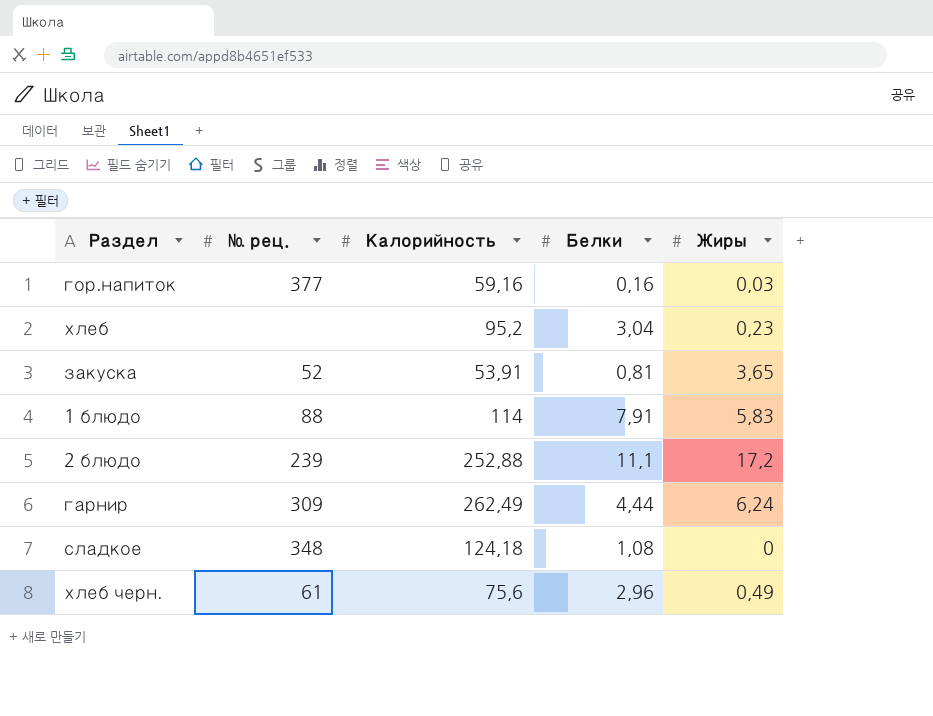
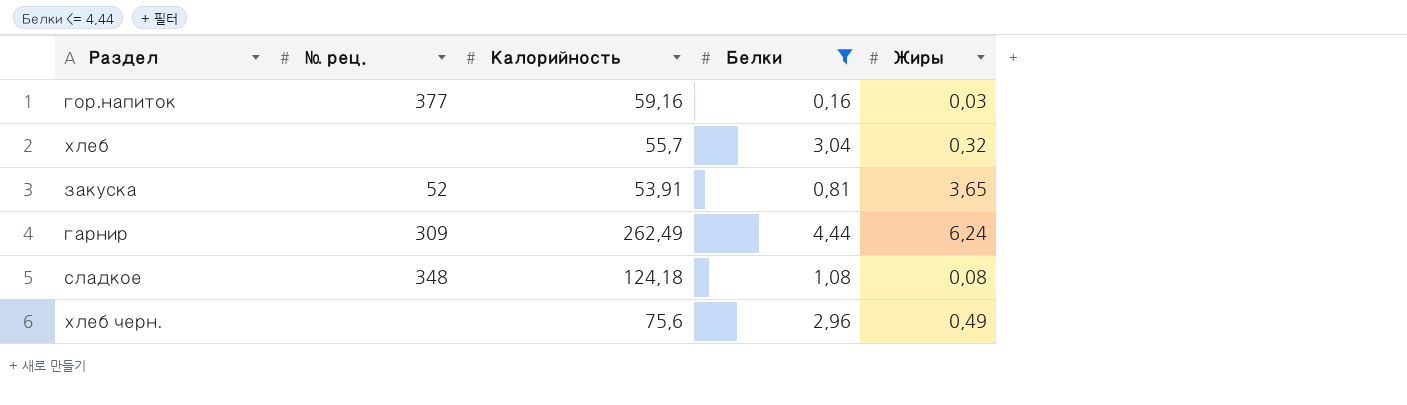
filter: none -> Белки <= 4,44
хлеб | Калорийность: 95,2 -> 55,7
хлеб | Жиры: 0,23 -> 0,32
сладкое | Жиры: 0 -> 0,08
хлеб черн. | № рец.: 61 -> none

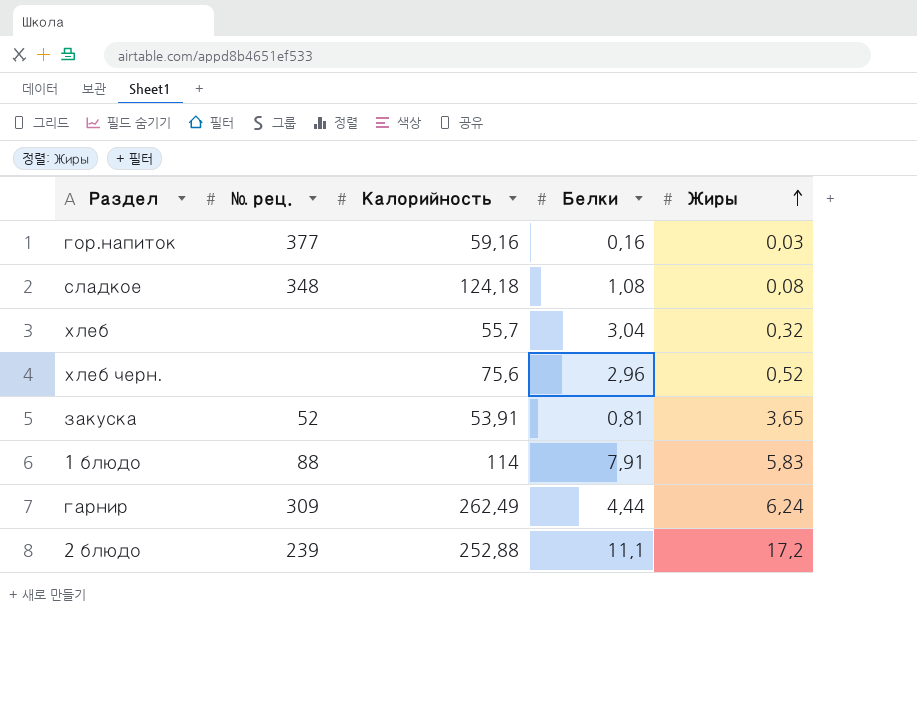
filter: Белки <= 4,44 -> none
row order: none -> Жиры ascending
хлеб черн. | Жиры: 0,49 -> 0,52

